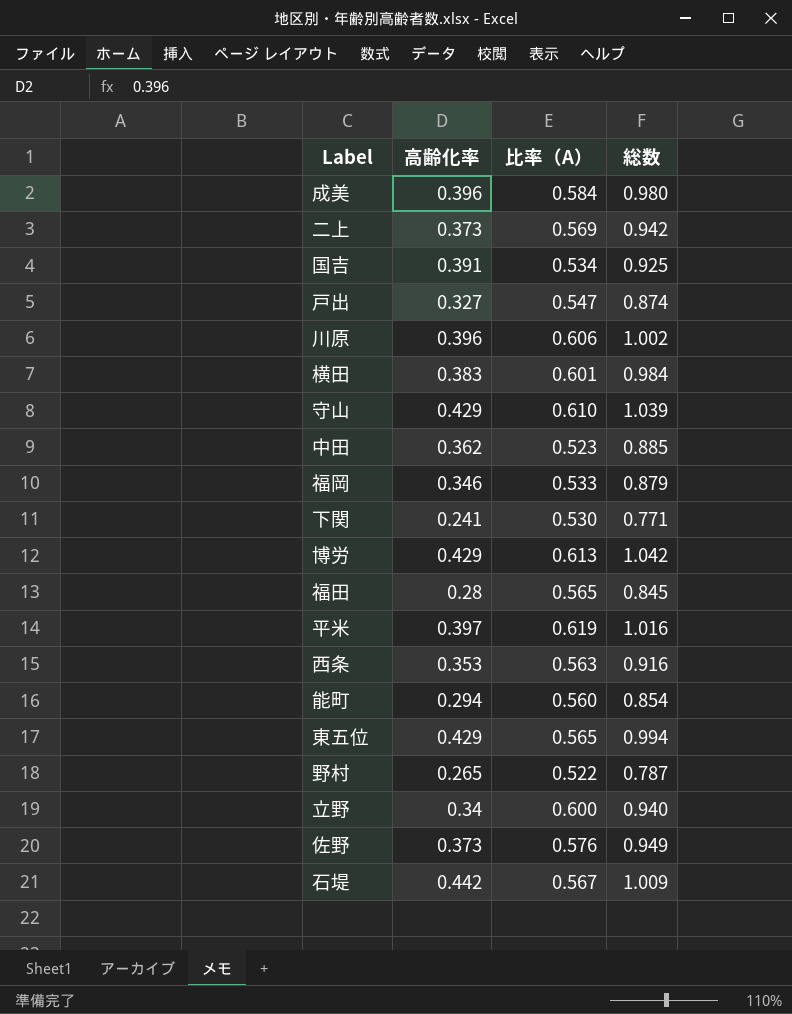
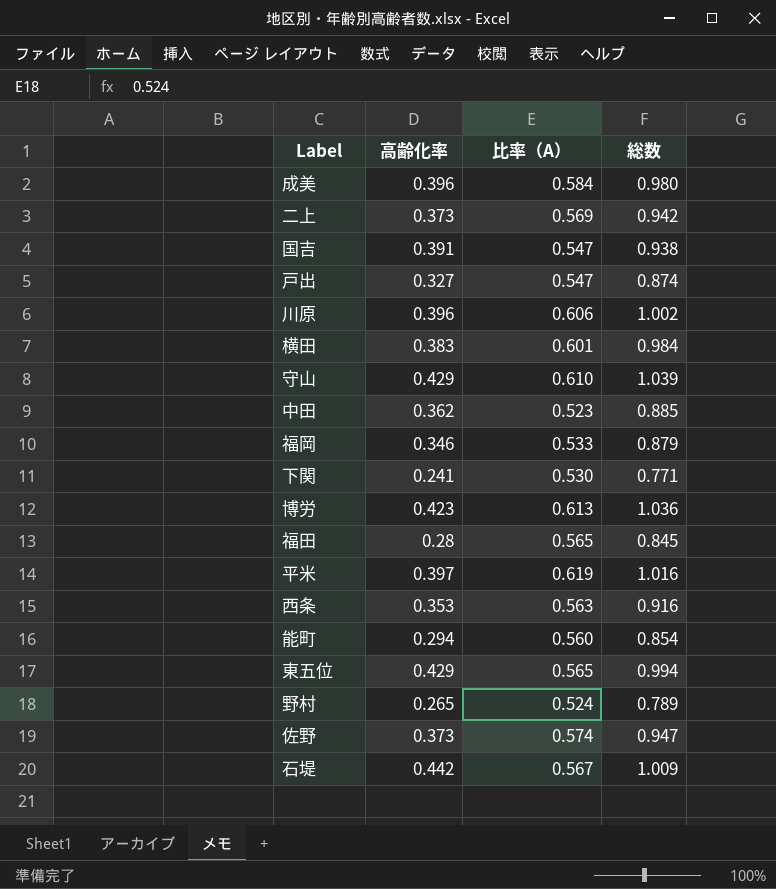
row 立野: 0.34 | 0.600 | 0.940 -> none
国吉 | 比率（A）: 0.534 -> 0.547
国吉 | 総数: 0.925 -> 0.938
博労 | 高齢化率: 0.429 -> 0.423
博労 | 総数: 1.042 -> 1.036
野村 | 比率（A）: 0.522 -> 0.524
野村 | 総数: 0.787 -> 0.789
佐野 | 比率（A）: 0.576 -> 0.574
佐野 | 総数: 0.949 -> 0.947

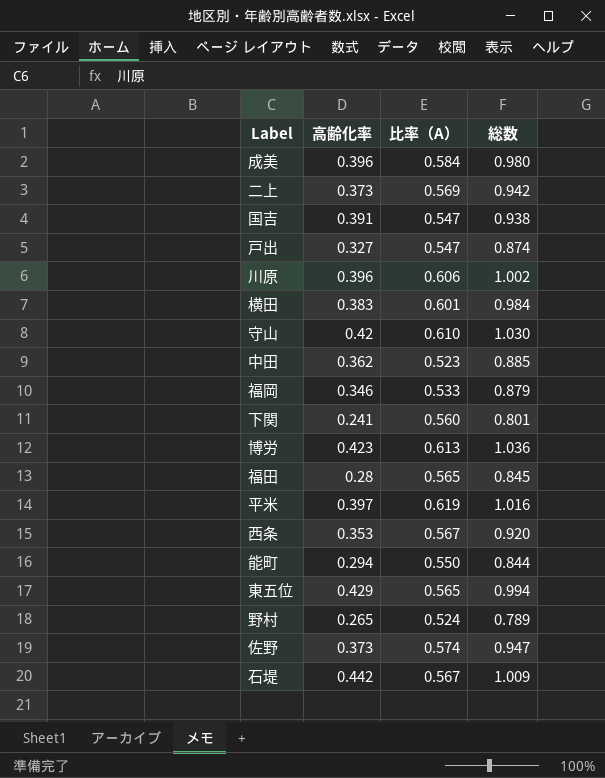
守山 | 高齢化率: 0.429 -> 0.42
守山 | 総数: 1.039 -> 1.030
下関 | 比率（A）: 0.530 -> 0.560
下関 | 総数: 0.771 -> 0.801
西条 | 比率（A）: 0.563 -> 0.567
西条 | 総数: 0.916 -> 0.920
能町 | 比率（A）: 0.560 -> 0.550
能町 | 総数: 0.854 -> 0.844

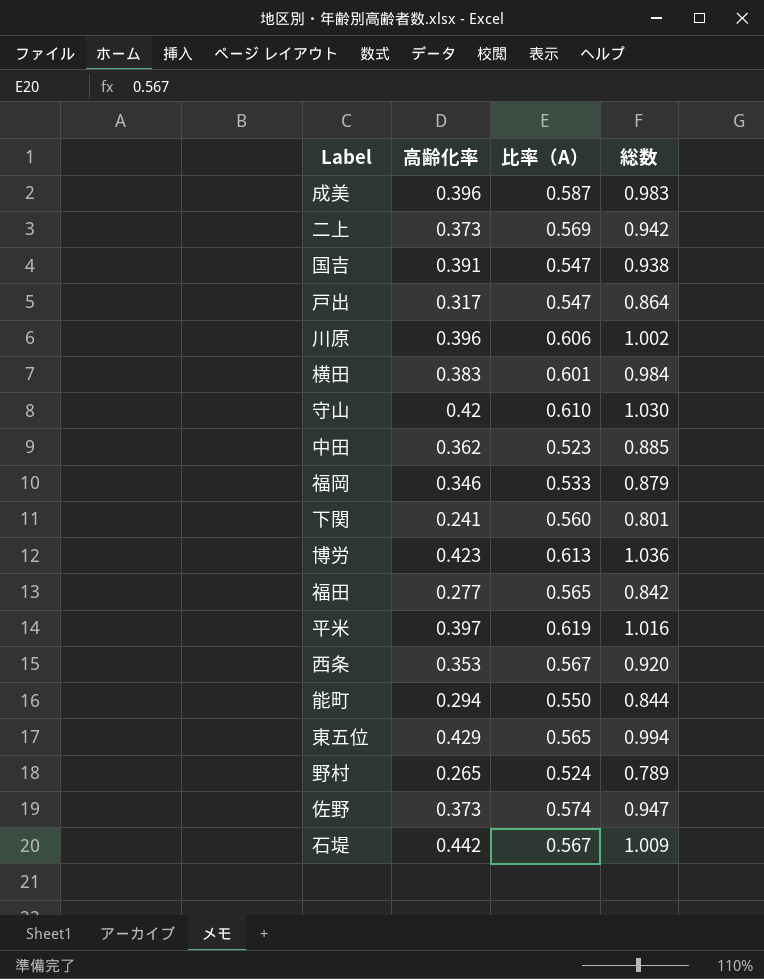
成美 | 比率（A）: 0.584 -> 0.587
成美 | 総数: 0.980 -> 0.983
戸出 | 高齢化率: 0.327 -> 0.317
戸出 | 総数: 0.874 -> 0.864
福田 | 高齢化率: 0.28 -> 0.277
福田 | 総数: 0.845 -> 0.842

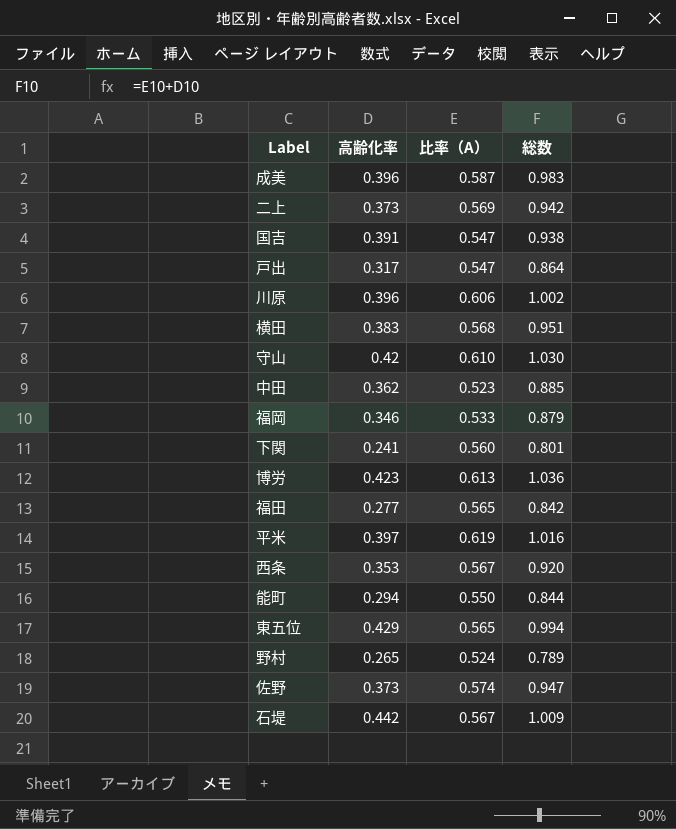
横田 | 比率（A）: 0.601 -> 0.568
横田 | 総数: 0.984 -> 0.951

